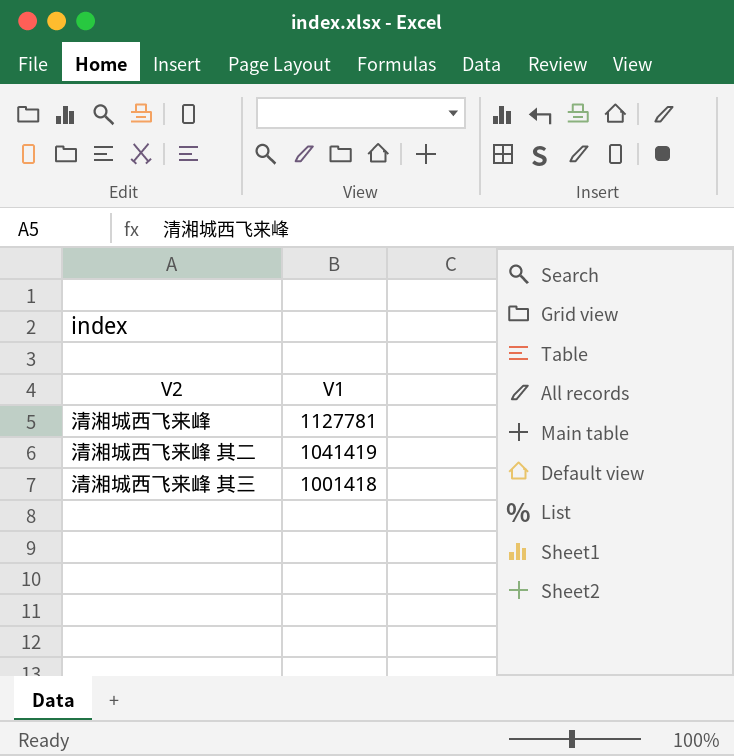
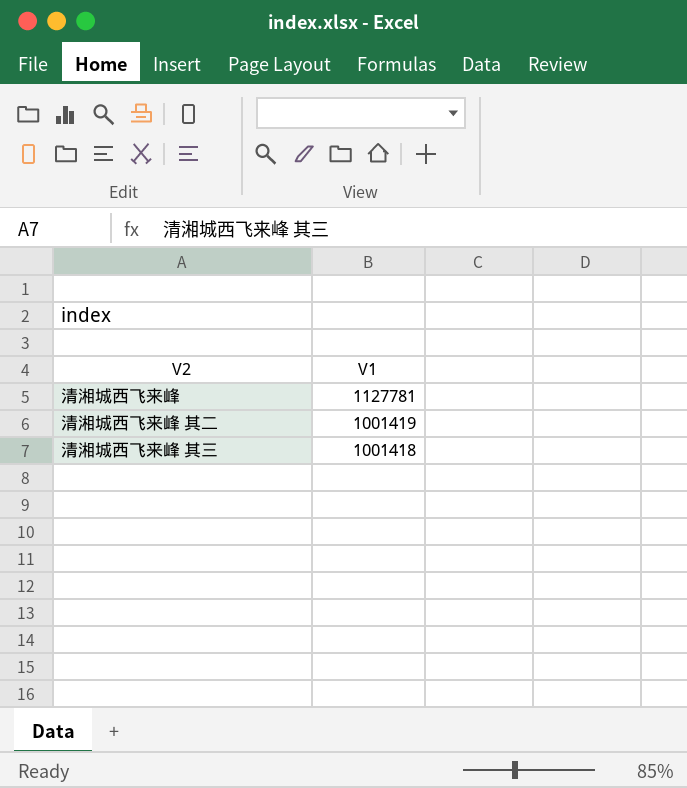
清湘城西飞来峰 其二 | V1: 1041419 -> 1001419

